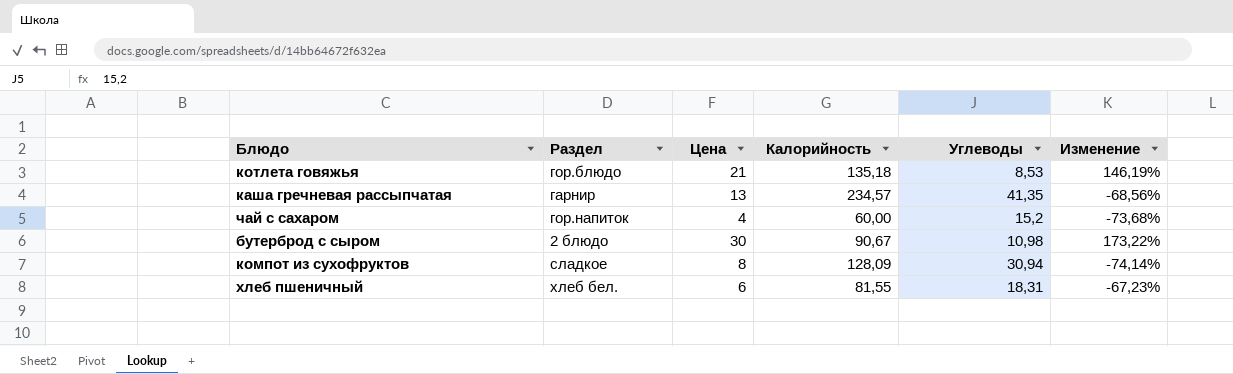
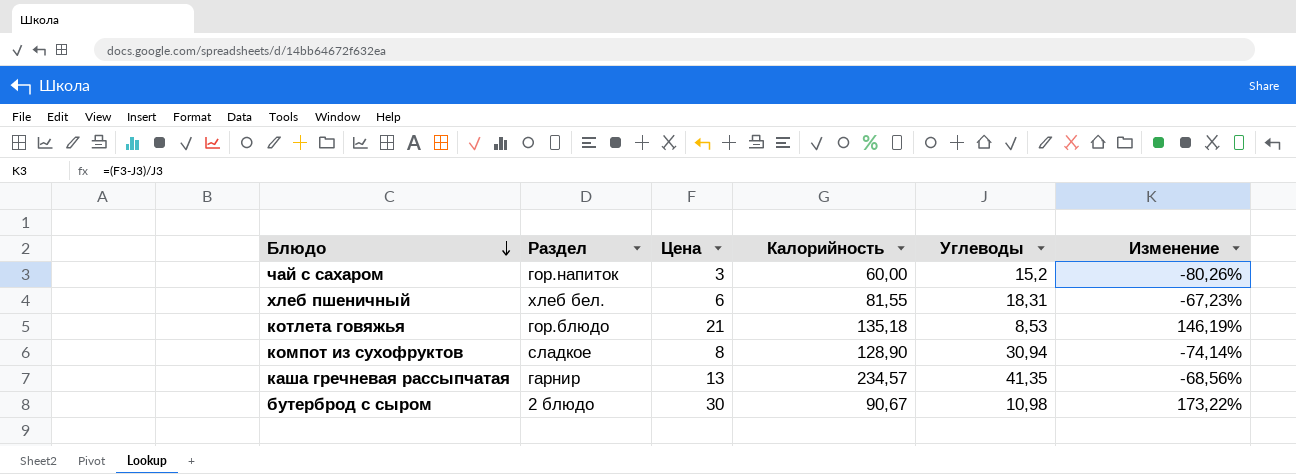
row order: none -> Блюдо descending
чай с сахаром | Цена: 4 -> 3
чай с сахаром | Изменение: -73,68% -> -80,26%
компот из сухофруктов | Калорийность: 128,09 -> 128,90

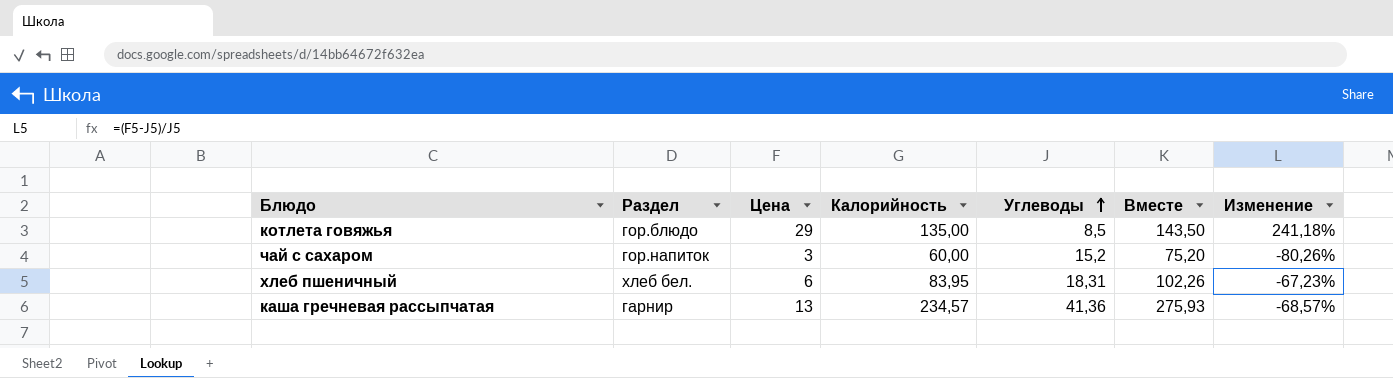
row order: Блюдо descending -> Углеводы ascending
column Вместе | formula: none -> [Калорийность] + [Углеводы]
row компот из сухофруктов: сладкое | 8 | 128,90 | 30,94 | -74,14% -> none
row бутерброд с сыром: 2 блюдо | 30 | 90,67 | 10,98 | 173,22% -> none
котлета говяжья | Цена: 21 -> 29
котлета говяжья | Калорийность: 135,18 -> 135,00
котлета говяжья | Углеводы: 8,53 -> 8,5
котлета говяжья | Изменение: 146,19% -> 241,18%
хлеб пшеничный | Калорийность: 81,55 -> 83,95
каша гречневая рассыпчатая | Углеводы: 41,35 -> 41,36
каша гречневая рассыпчатая | Изменение: -68,56% -> -68,57%

